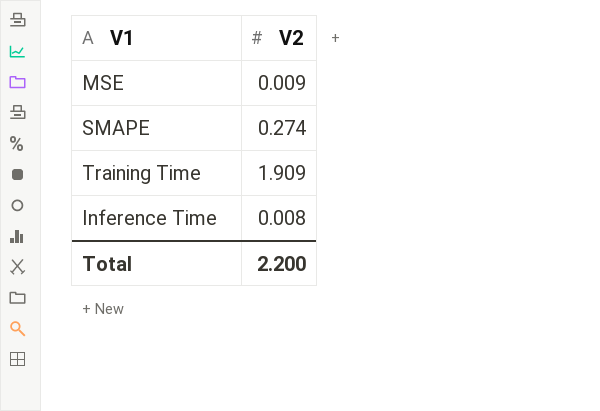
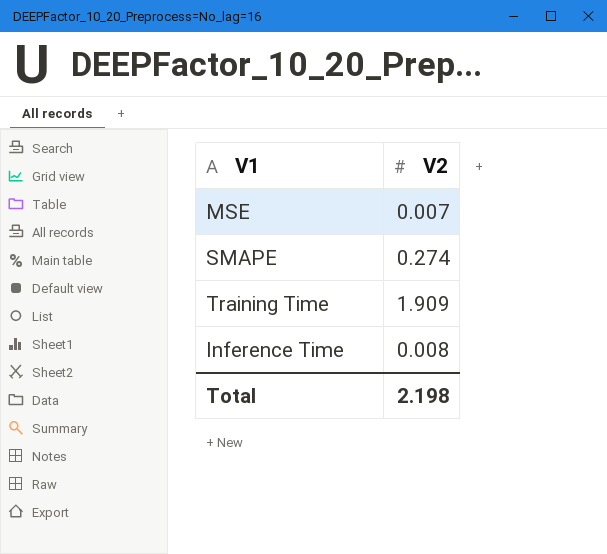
MSE | V2: 0.009 -> 0.007
Total | V2: 2.200 -> 2.198

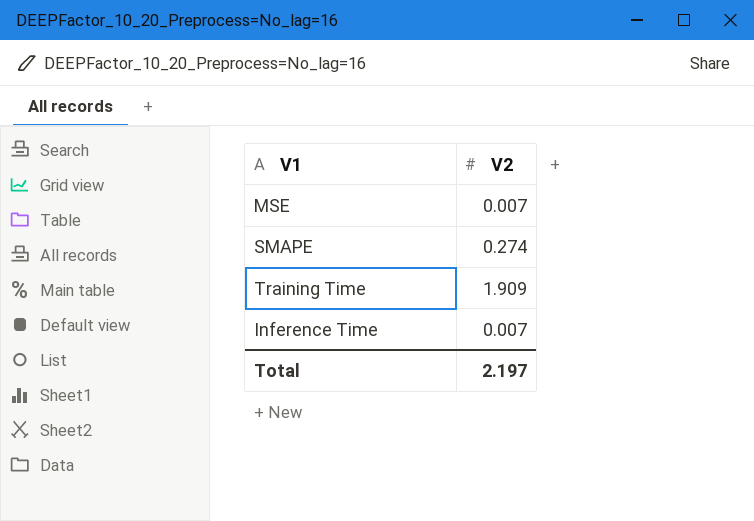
Inference Time | V2: 0.008 -> 0.007
Total | V2: 2.198 -> 2.197

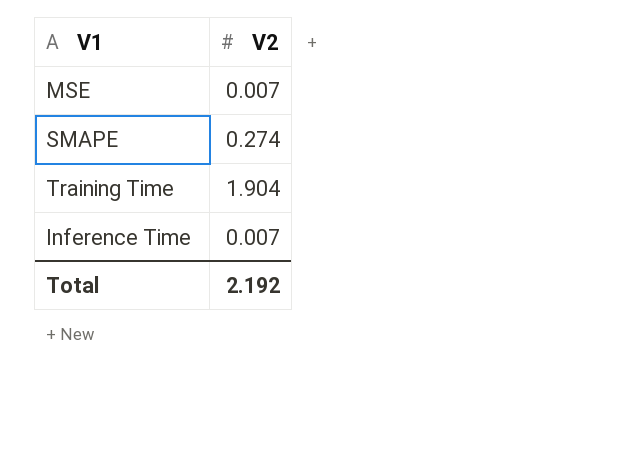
Training Time | V2: 1.909 -> 1.904
Total | V2: 2.197 -> 2.192

